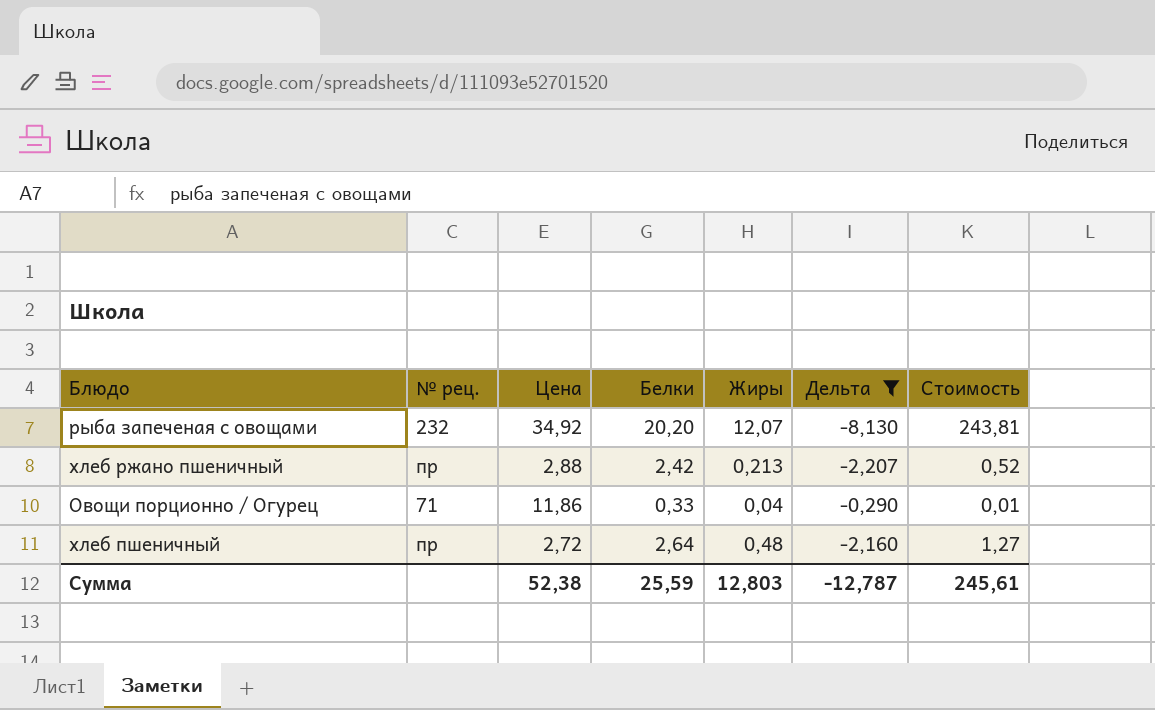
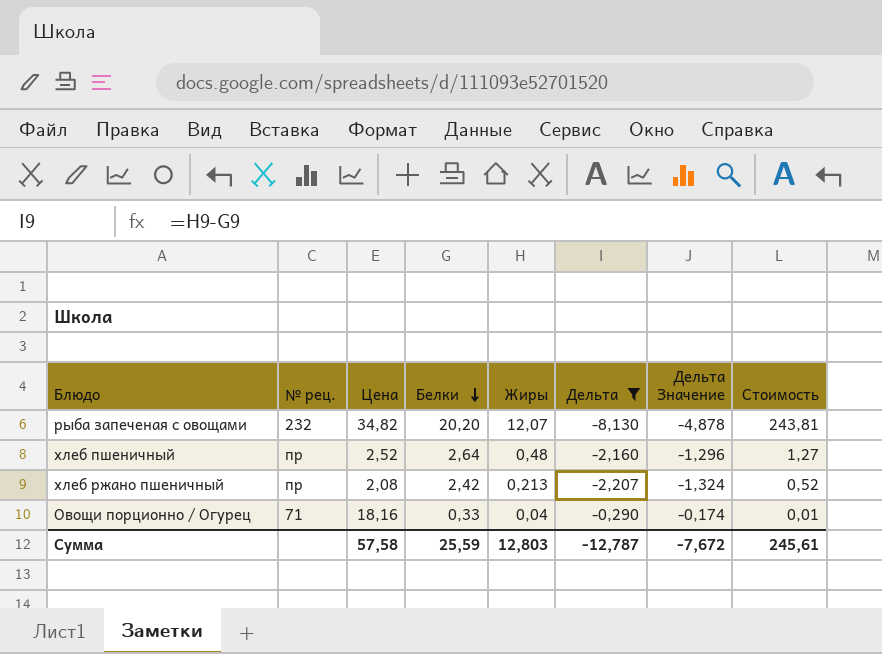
row order: none -> Белки descending
column Дельта Значение | formula: none -> [Дельта] * 0,6
рыба запеченая с овощами | Цена: 34,92 -> 34,82
хлеб пшеничный | Цена: 2,72 -> 2,52
хлеб ржано пшеничный | Цена: 2,88 -> 2,08
Овощи порционно / Огурец | Цена: 11,86 -> 18,16
Сумма | Цена: 52,38 -> 57,58

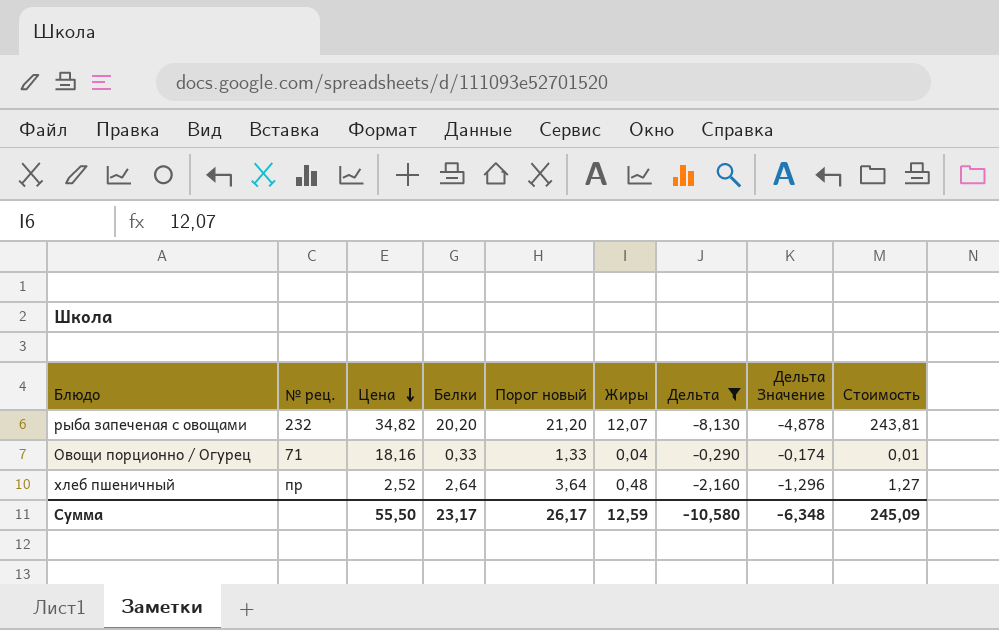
row order: Белки descending -> Цена descending
column Порог новый | formula: none -> [Белки] + 1
row хлеб ржано пшеничный: пр | 2,08 | 2,42 | 0,213 | -2,207 | -1,324 | 0,52 -> none
Сумма | Цена: 57,58 -> 55,50
Сумма | Белки: 25,59 -> 23,17
Сумма | Жиры: 12,803 -> 12,59
Сумма | Дельта: -12,787 -> -10,580
Сумма | Дельта Значение: -7,672 -> -6,348
Сумма | Стоимость: 245,61 -> 245,09

